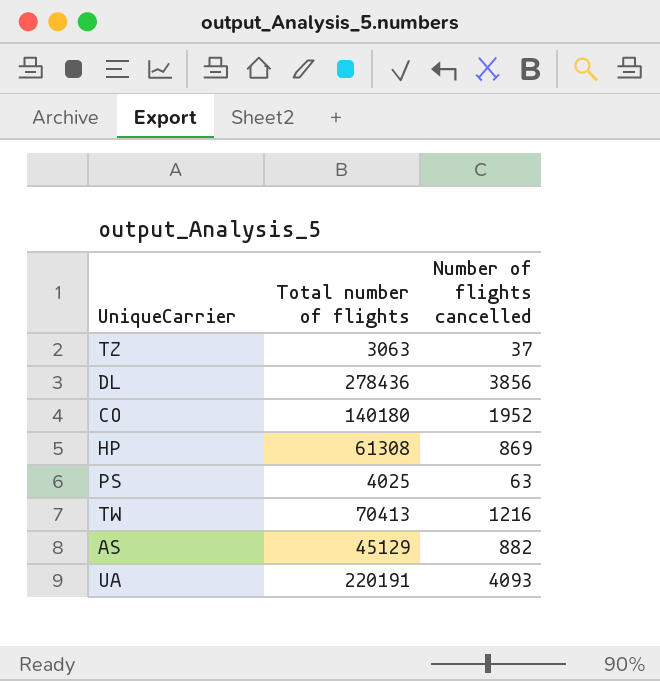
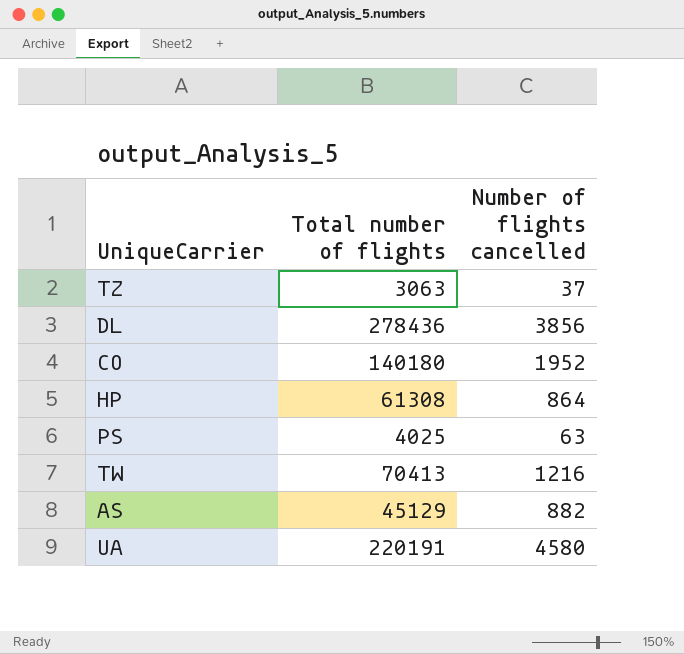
HP | Number of flights cancelled: 869 -> 864
UA | Number of flights cancelled: 4093 -> 4580

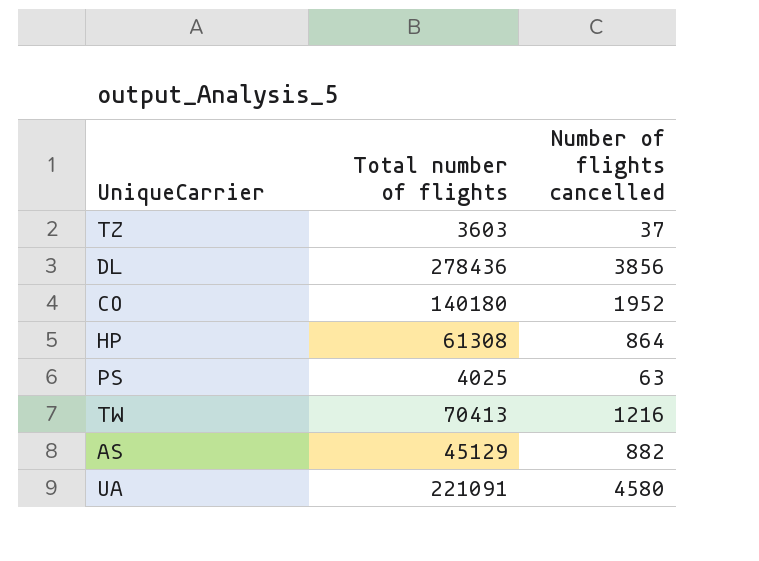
TZ | Total number of flights: 3063 -> 3603
UA | Total number of flights: 220191 -> 221091

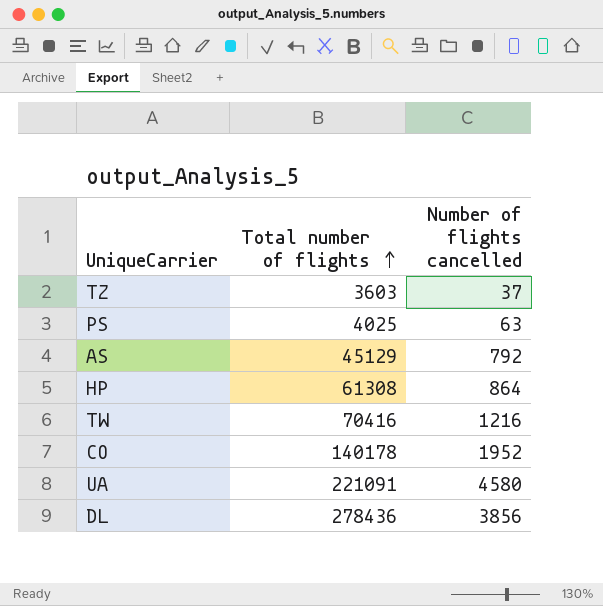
row order: none -> Total number of flights ascending
AS | Number of flights cancelled: 882 -> 792
TW | Total number of flights: 70413 -> 70416
CO | Total number of flights: 140180 -> 140178

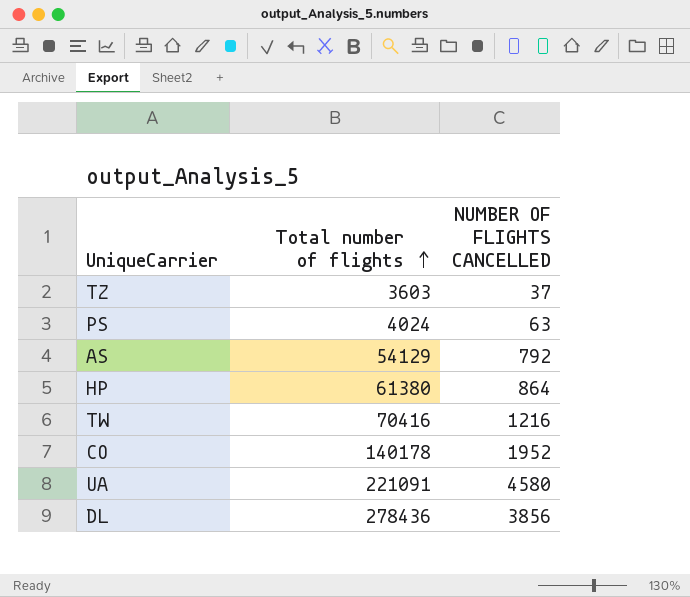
column name: Number of flights cancelled -> NUMBER OF FLIGHTS CANCELLED
PS | Total number of flights: 4025 -> 4024
AS | Total number of flights: 45129 -> 54129
HP | Total number of flights: 61308 -> 61380

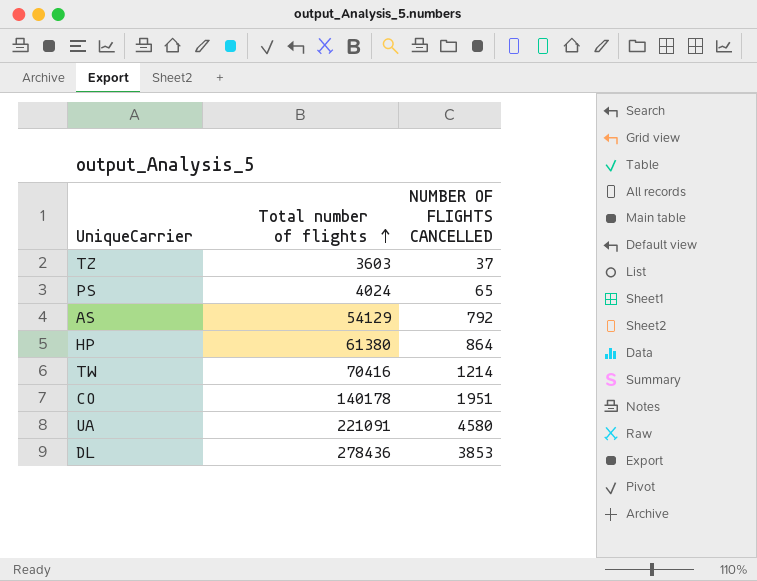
PS | NUMBER OF FLIGHTS CANCELLED: 63 -> 65
TW | NUMBER OF FLIGHTS CANCELLED: 1216 -> 1214
CO | NUMBER OF FLIGHTS CANCELLED: 1952 -> 1951
DL | NUMBER OF FLIGHTS CANCELLED: 3856 -> 3853

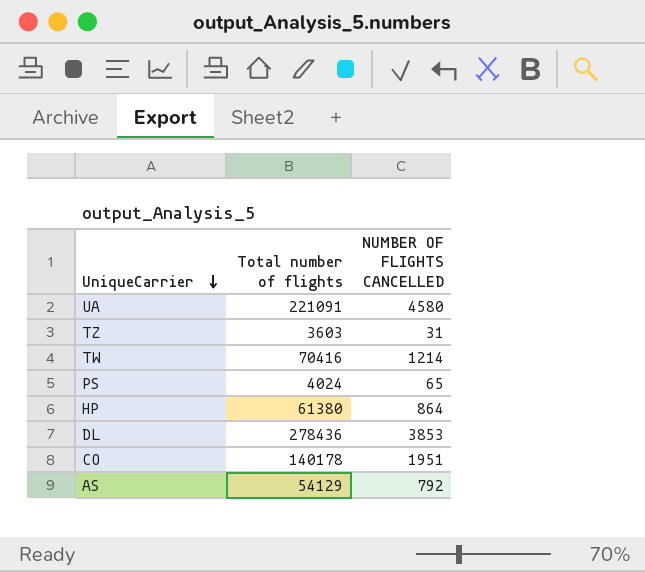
row order: Total number of flights ascending -> UniqueCarrier descending
TZ | NUMBER OF FLIGHTS CANCELLED: 37 -> 31

